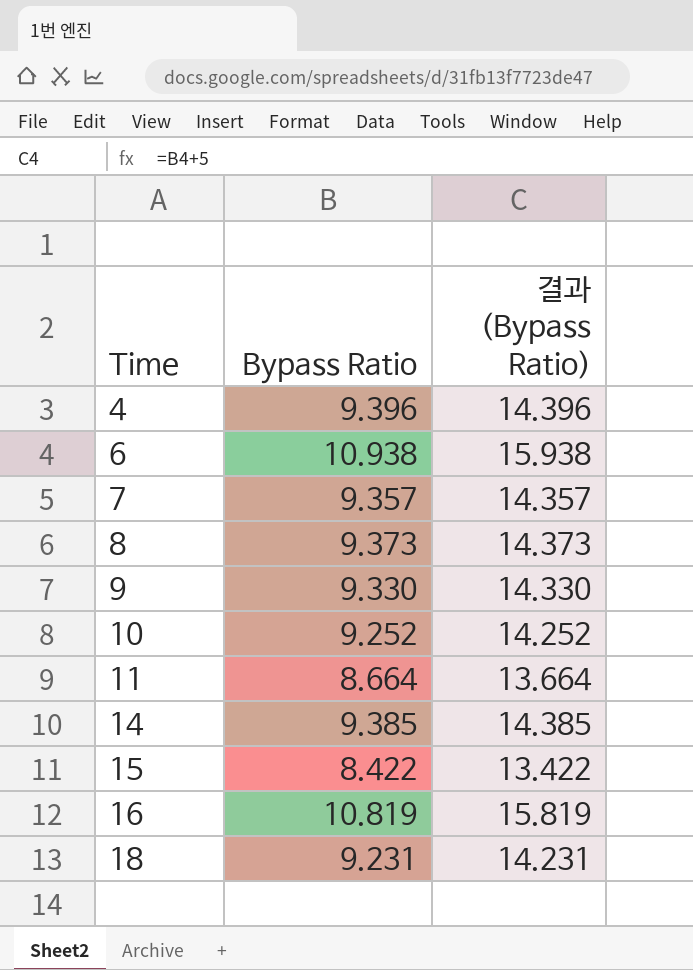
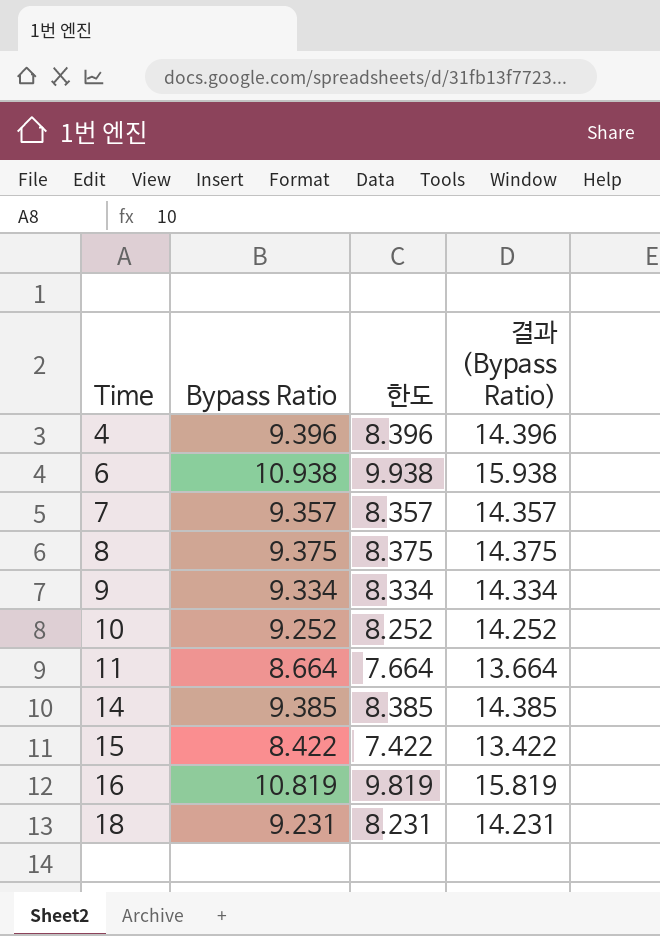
column 한도 | formula: none -> [Bypass Ratio] - 1
8 | Bypass Ratio: 9.373 -> 9.375
8 | 결과 (Bypass Ratio): 14.373 -> 14.375
9 | Bypass Ratio: 9.330 -> 9.334
9 | 결과 (Bypass Ratio): 14.330 -> 14.334

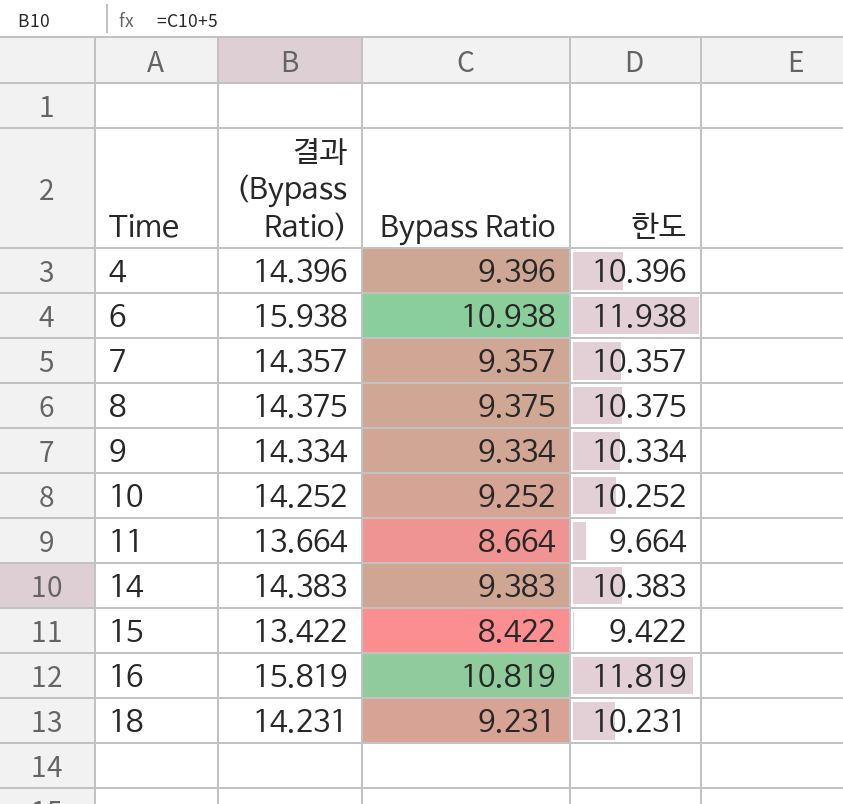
column 결과 (Bypass Ratio) | position: 4 -> 2
column 한도 | formula: [Bypass Ratio] - 1 -> [Bypass Ratio] + 1
14 | 결과 (Bypass Ratio): 14.385 -> 14.383
14 | Bypass Ratio: 9.385 -> 9.383

